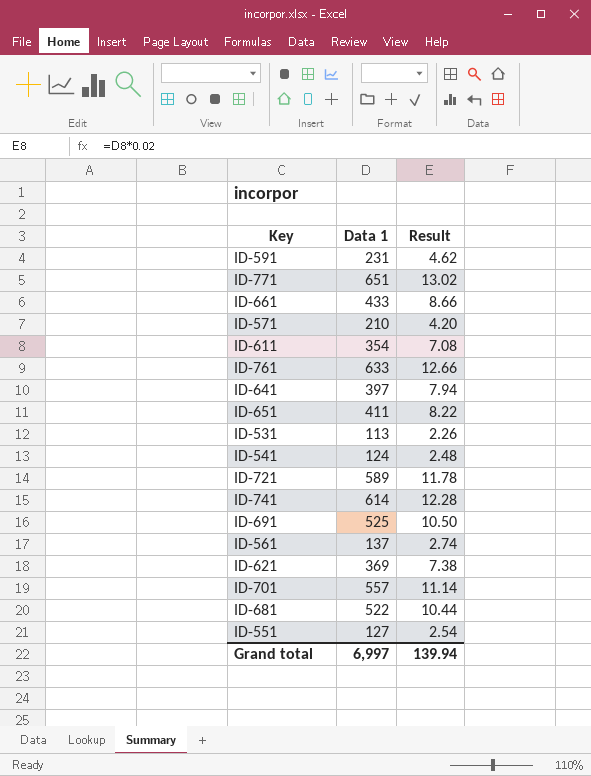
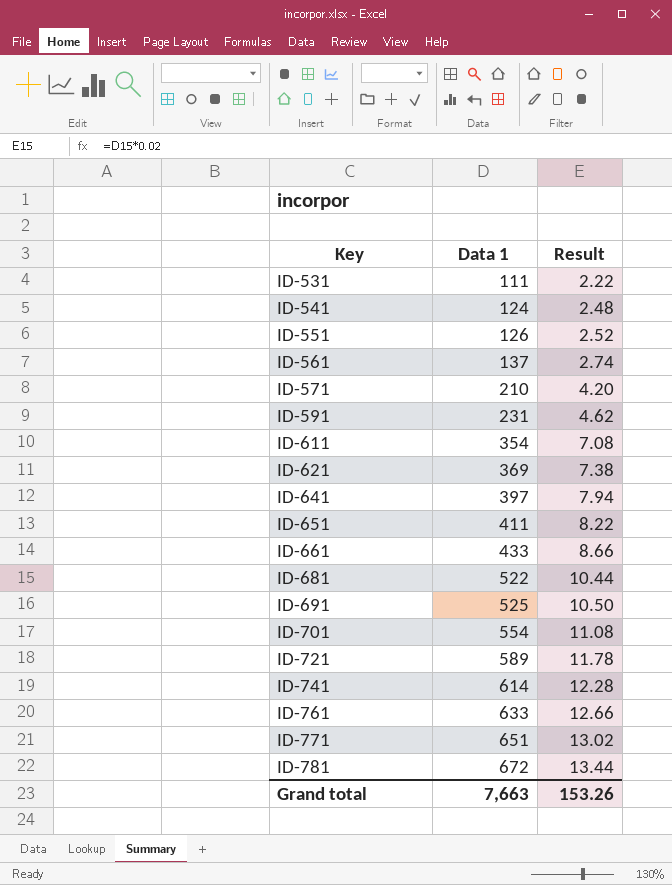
row order: none -> Key ascending
ID-531 | Data 1: 113 -> 111
ID-531 | Result: 2.26 -> 2.22
ID-551 | Data 1: 127 -> 126
ID-551 | Result: 2.54 -> 2.52
ID-701 | Data 1: 557 -> 554
ID-701 | Result: 11.14 -> 11.08
row ID-781: none -> 672 | 13.44
Grand total | Data 1: 6,997 -> 7,663
Grand total | Result: 139.94 -> 153.26

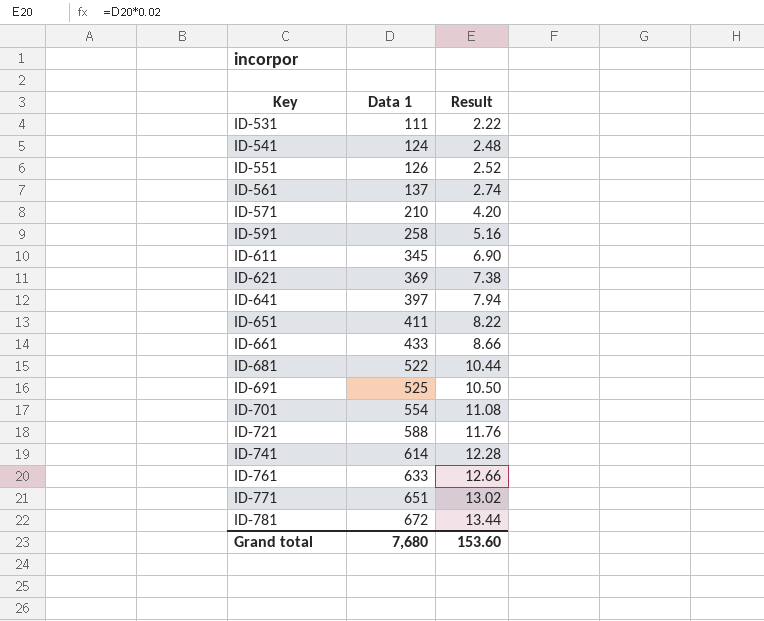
ID-591 | Data 1: 231 -> 258
ID-591 | Result: 4.62 -> 5.16
ID-611 | Data 1: 354 -> 345
ID-611 | Result: 7.08 -> 6.90
ID-721 | Data 1: 589 -> 588
ID-721 | Result: 11.78 -> 11.76
Grand total | Data 1: 7,663 -> 7,680
Grand total | Result: 153.26 -> 153.60

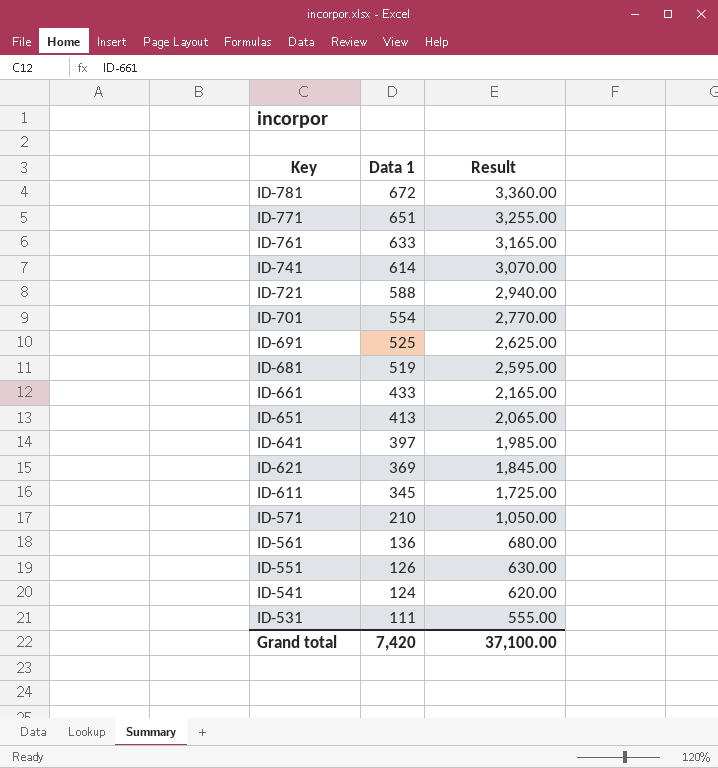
row order: Key ascending -> Key descending
column Result | formula: [Data 1] * 0.02 -> [Data 1] * 5
row ID-591: 258 | 5.16 -> none
ID-681 | Data 1: 522 -> 519
ID-651 | Data 1: 411 -> 413
ID-561 | Data 1: 137 -> 136
Grand total | Data 1: 7,680 -> 7,420
Grand total | Result: 153.60 -> 37,100.00

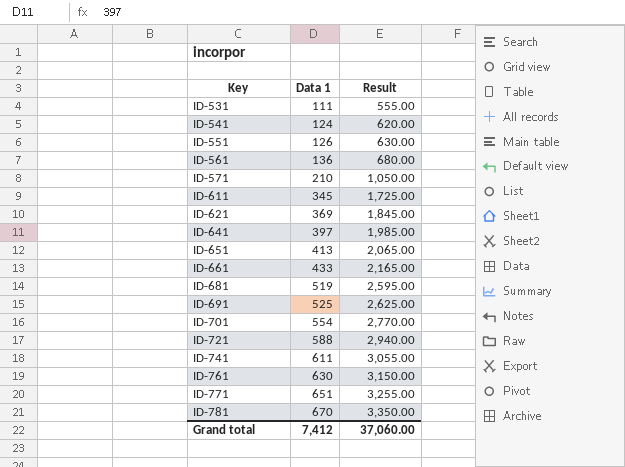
row order: Key descending -> Key ascending
ID-741 | Data 1: 614 -> 611
ID-741 | Result: 3,070.00 -> 3,055.00
ID-761 | Data 1: 633 -> 630
ID-761 | Result: 3,165.00 -> 3,150.00
ID-781 | Data 1: 672 -> 670
ID-781 | Result: 3,360.00 -> 3,350.00
Grand total | Data 1: 7,420 -> 7,412
Grand total | Result: 37,100.00 -> 37,060.00

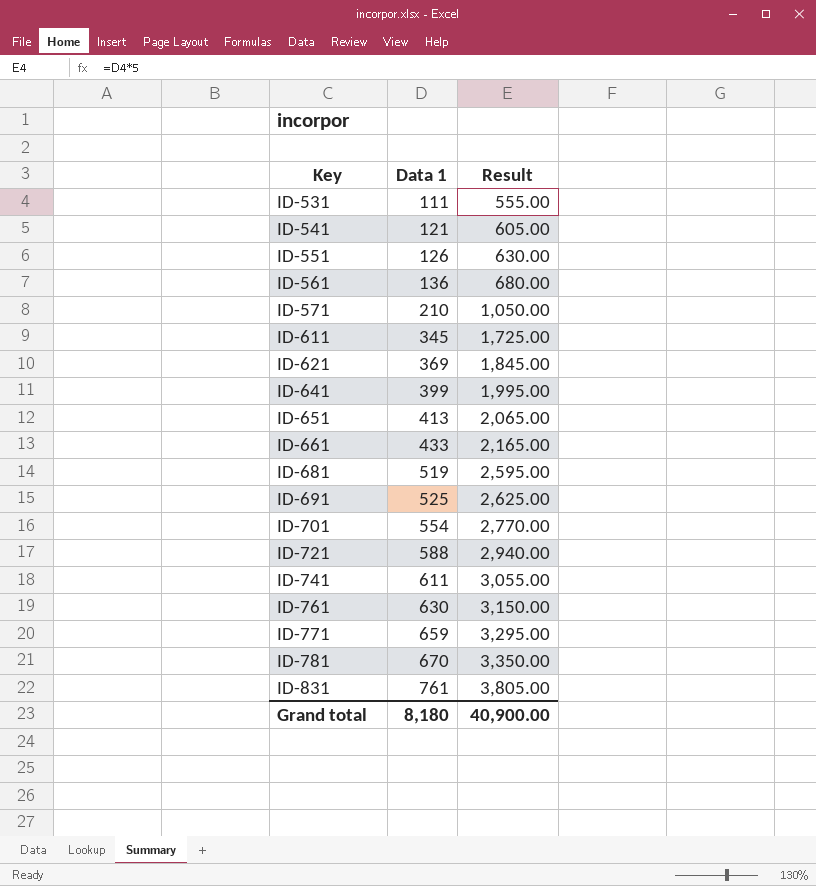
ID-541 | Data 1: 124 -> 121
ID-541 | Result: 620.00 -> 605.00
ID-641 | Data 1: 397 -> 399
ID-641 | Result: 1,985.00 -> 1,995.00
ID-771 | Data 1: 651 -> 659
ID-771 | Result: 3,255.00 -> 3,295.00
row ID-831: none -> 761 | 3,805.00
Grand total | Data 1: 7,412 -> 8,180
Grand total | Result: 37,060.00 -> 40,900.00

